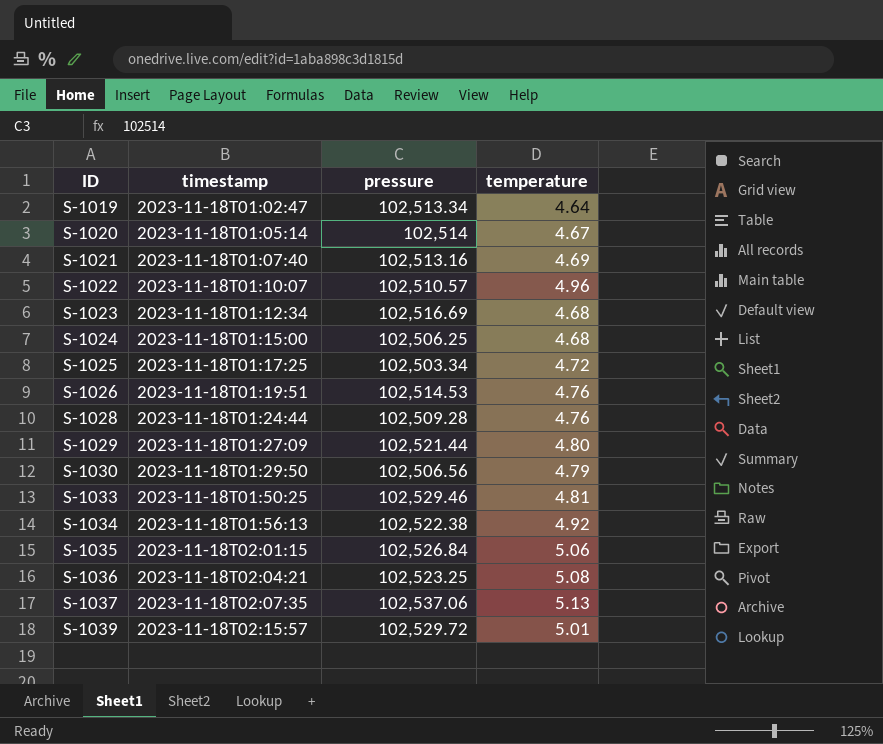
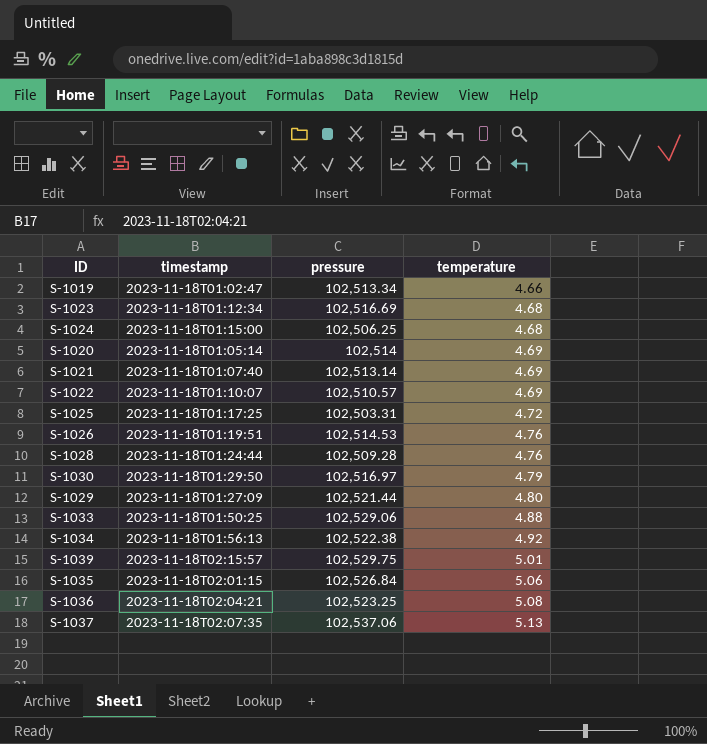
row order: ID ascending -> temperature ascending
S-1019 | temperature: 4.64 -> 4.66
S-1020 | temperature: 4.67 -> 4.69
S-1021 | pressure: 102,513.16 -> 102,513.14
S-1022 | temperature: 4.96 -> 4.69
S-1025 | pressure: 102,503.34 -> 102,503.31
S-1030 | pressure: 102,506.56 -> 102,516.97
S-1033 | pressure: 102,529.46 -> 102,529.06
S-1033 | temperature: 4.81 -> 4.88
S-1039 | pressure: 102,529.72 -> 102,529.75

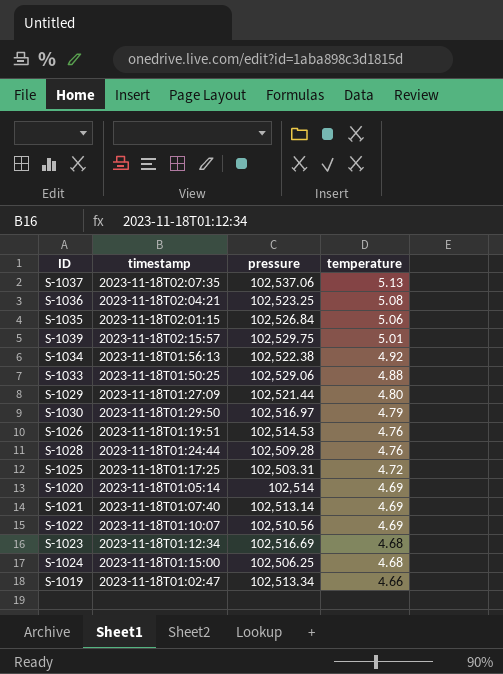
row order: temperature ascending -> temperature descending
S-1022 | pressure: 102,510.57 -> 102,510.56

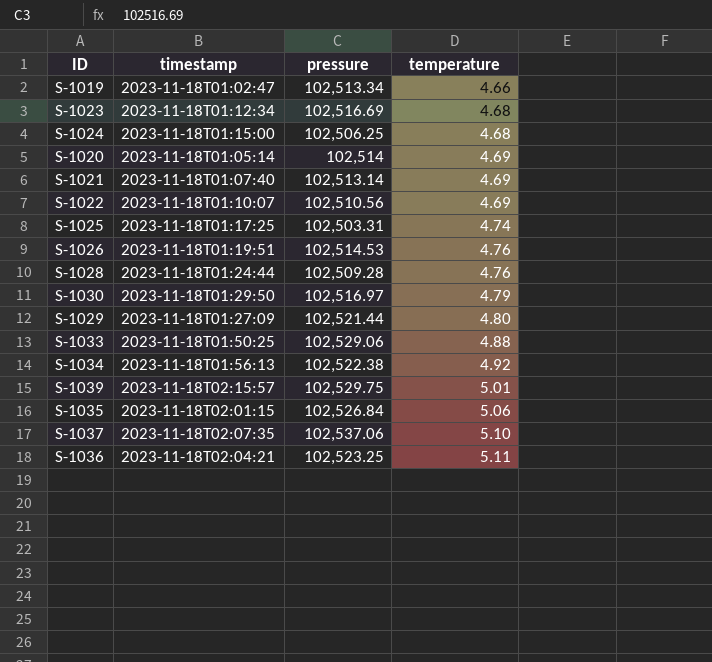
row order: temperature descending -> temperature ascending
S-1025 | temperature: 4.72 -> 4.74
S-1037 | temperature: 5.13 -> 5.10
S-1036 | temperature: 5.08 -> 5.11

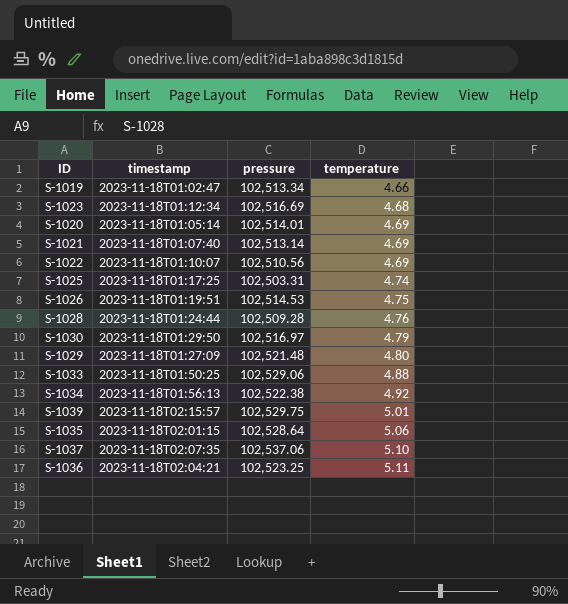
row S-1024: 2023-11-18T01:15:00 | 102,506.25 | 4.68 -> none
S-1020 | pressure: 102,514 -> 102,514.01
S-1026 | temperature: 4.76 -> 4.75
S-1029 | pressure: 102,521.44 -> 102,521.48
S-1035 | pressure: 102,526.84 -> 102,528.64

